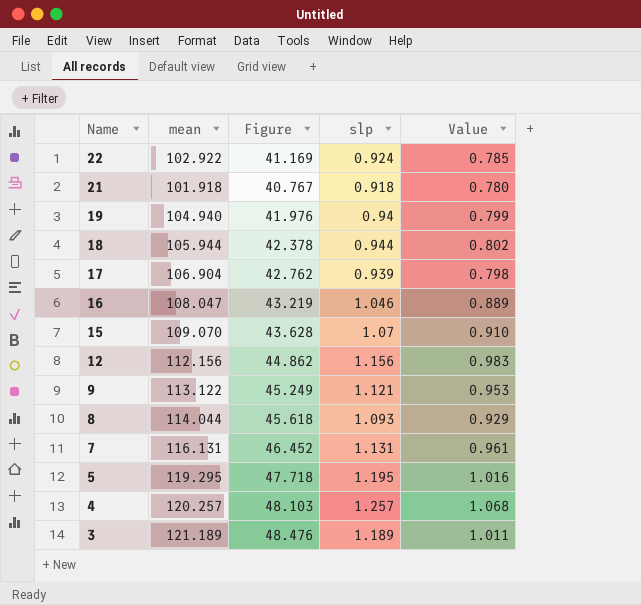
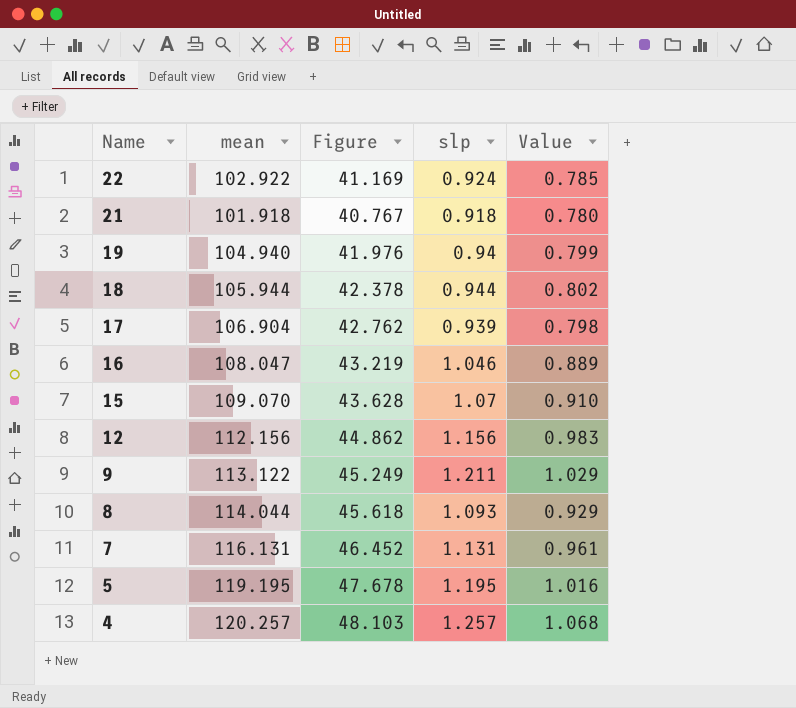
row 3: 121.189 | 48.476 | 1.189 | 1.011 -> none
9 | slp: 1.121 -> 1.211
9 | Value: 0.953 -> 1.029
5 | mean: 119.295 -> 119.195
5 | Figure: 47.718 -> 47.678

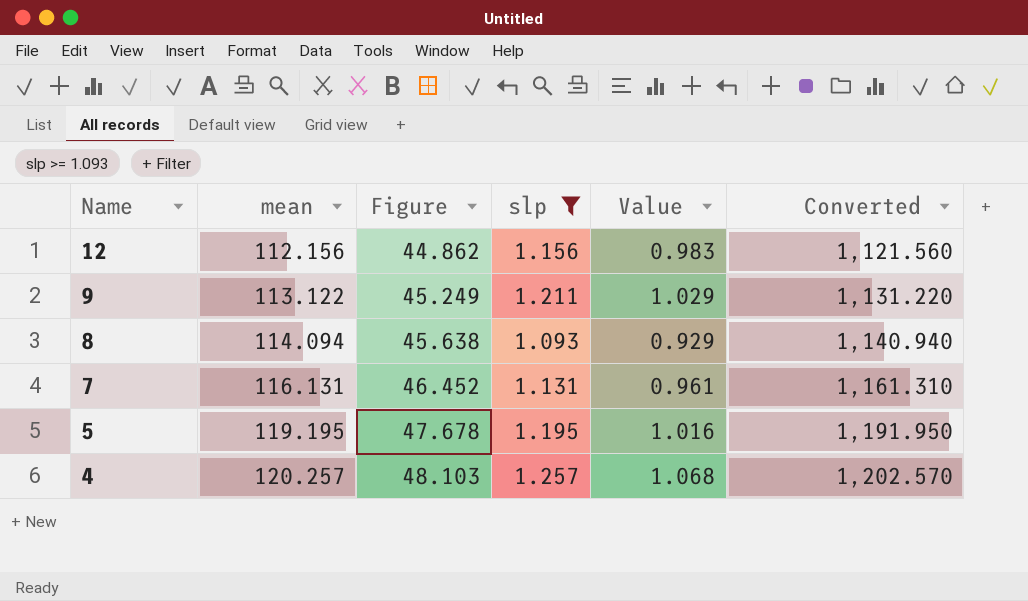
filter: none -> slp >= 1.093
column Converted | formula: none -> [mean] * 10
8 | mean: 114.044 -> 114.094
8 | Figure: 45.618 -> 45.638

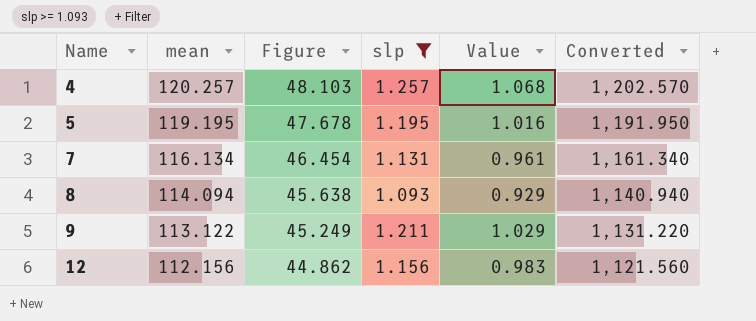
row order: Name descending -> Name ascending
7 | mean: 116.131 -> 116.134
7 | Figure: 46.452 -> 46.454
7 | Converted: 1,161.310 -> 1,161.340

